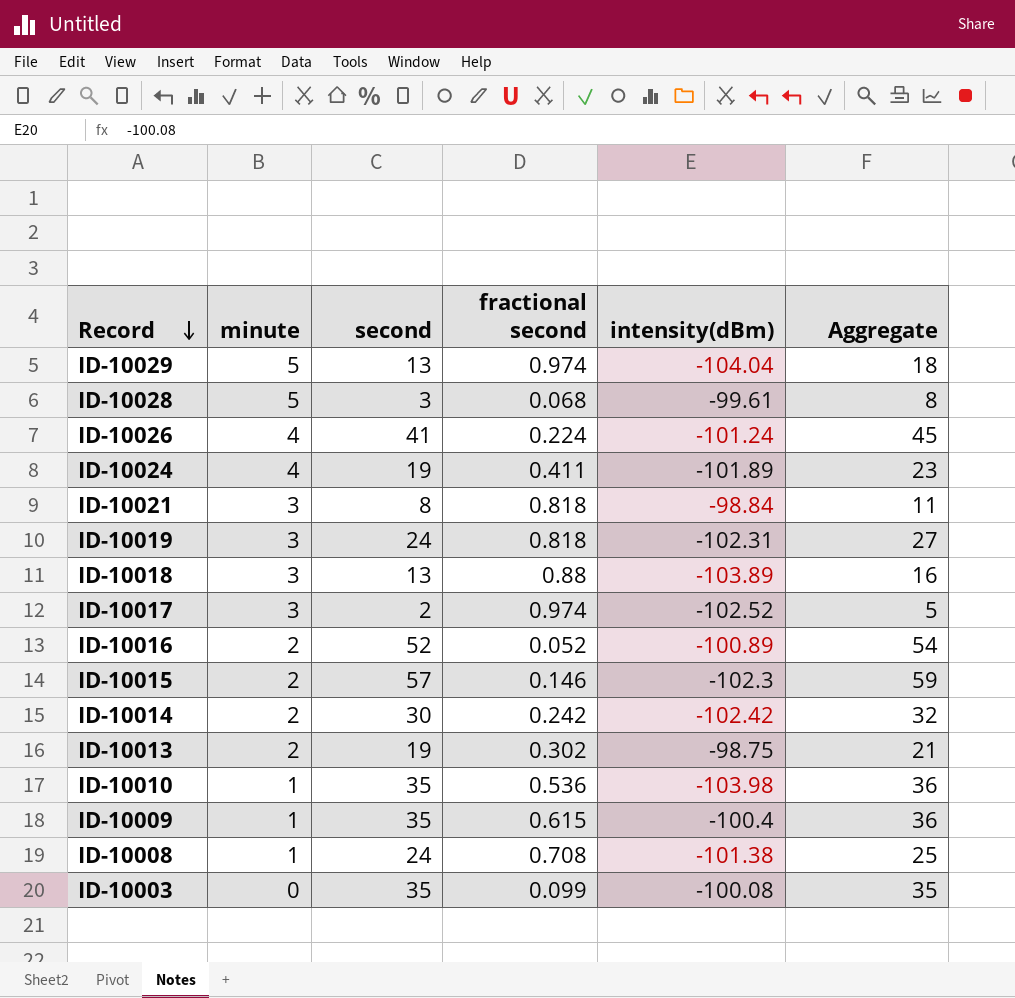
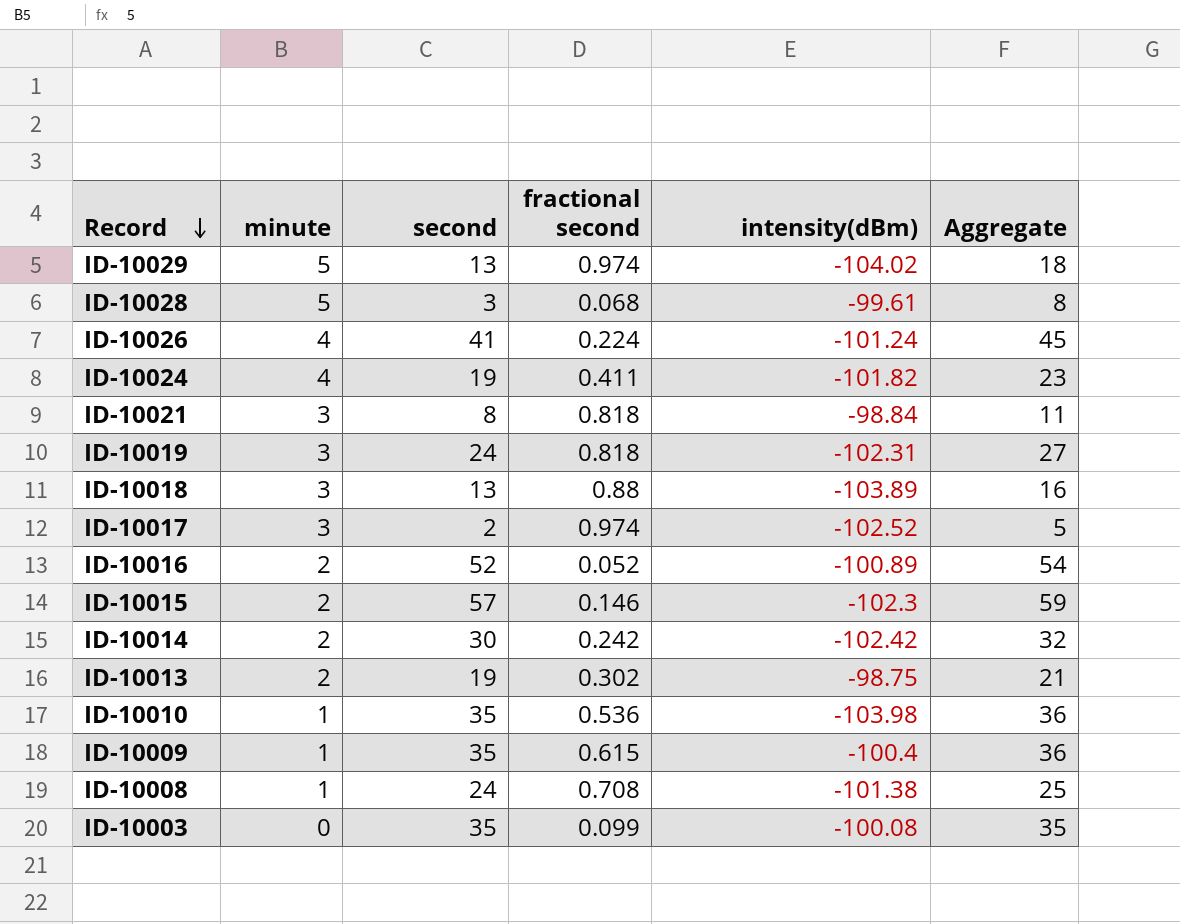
ID-10029 | intensity(dBm): -104.04 -> -104.02
ID-10024 | intensity(dBm): -101.89 -> -101.82

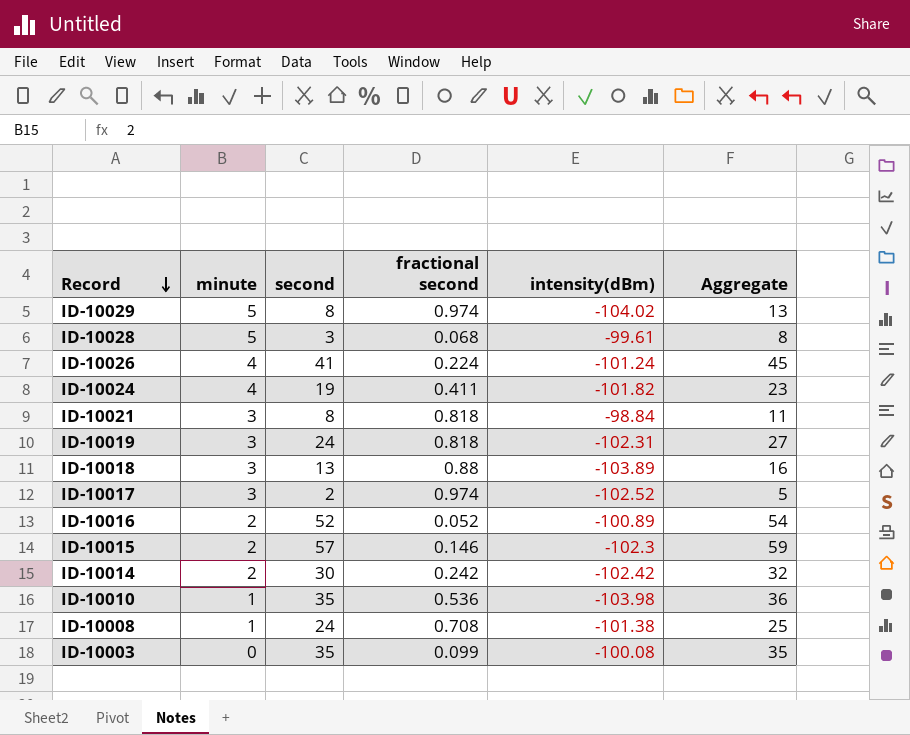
row ID-10013: 2 | 19 | 0.302 | -98.75 | 21 -> none
row ID-10009: 1 | 35 | 0.615 | -100.4 | 36 -> none
ID-10029 | second: 13 -> 8
ID-10029 | Aggregate: 18 -> 13

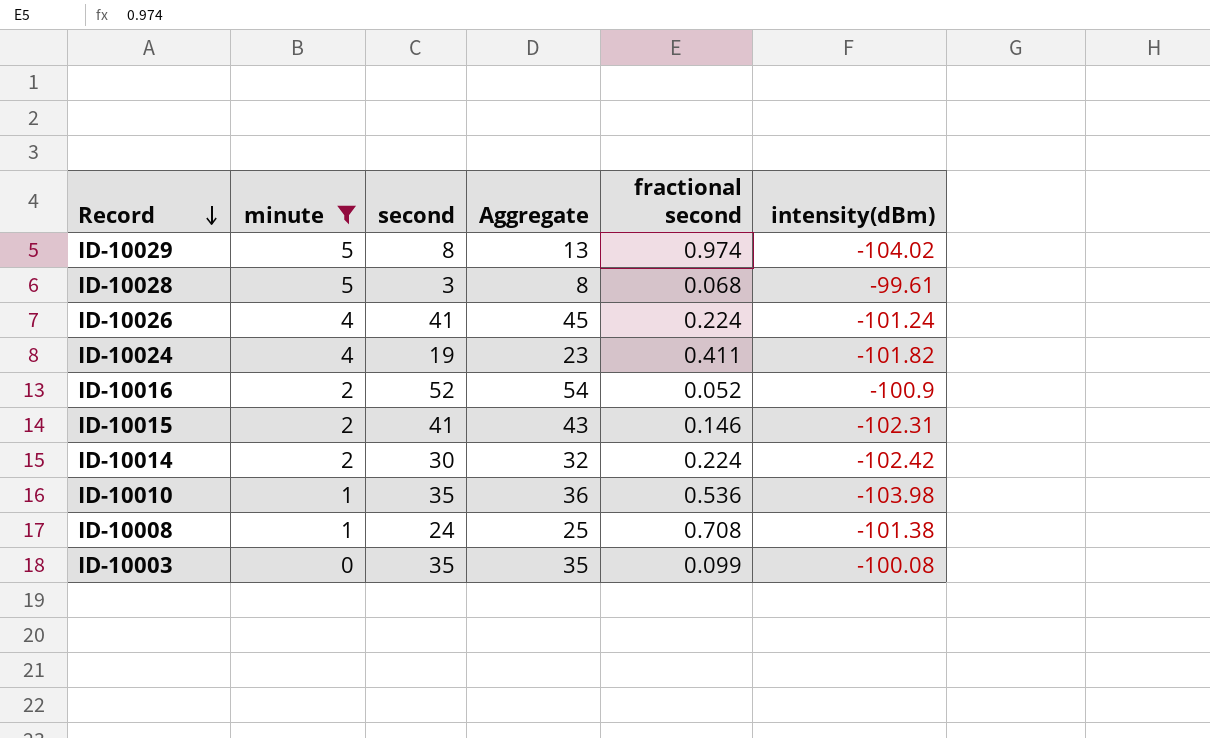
filter: none -> minute != 3
column Aggregate | position: 6 -> 4
ID-10016 | intensity(dBm): -100.89 -> -100.9
ID-10015 | second: 57 -> 41
ID-10015 | Aggregate: 59 -> 43
ID-10015 | intensity(dBm): -102.3 -> -102.31
ID-10014 | fractional second: 0.242 -> 0.224

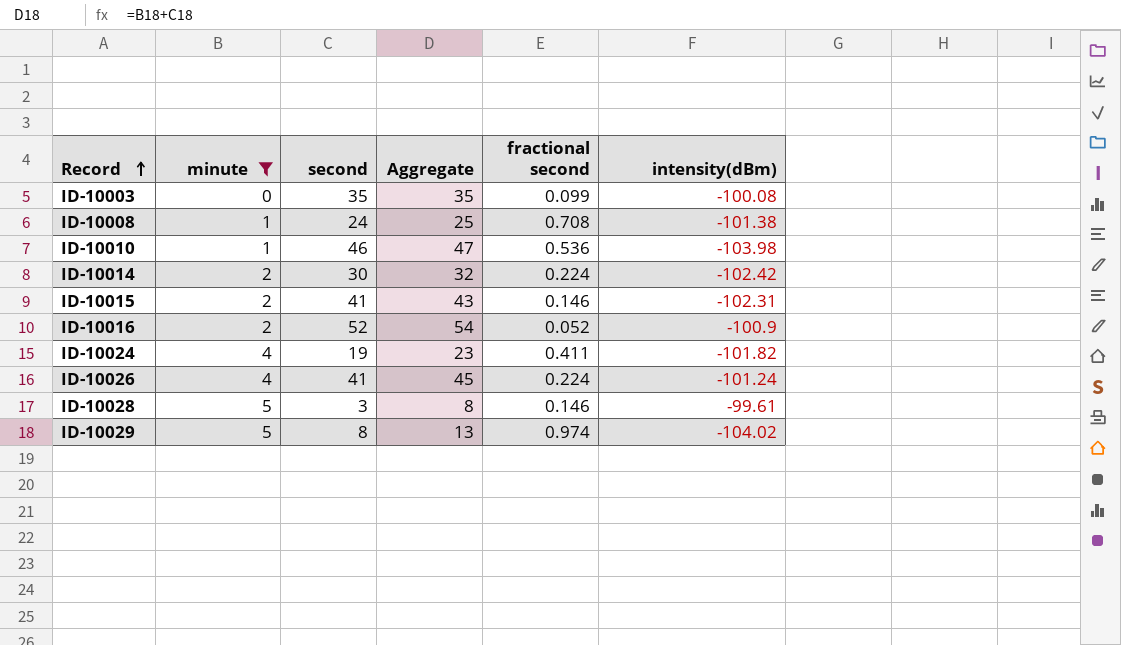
row order: Record descending -> Record ascending
ID-10010 | second: 35 -> 46
ID-10010 | Aggregate: 36 -> 47
ID-10028 | fractional second: 0.068 -> 0.146

